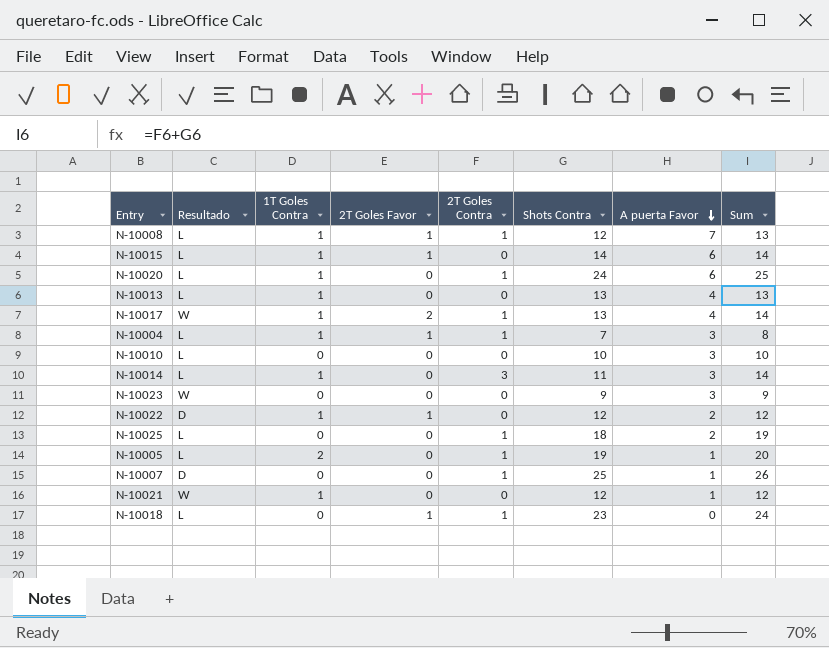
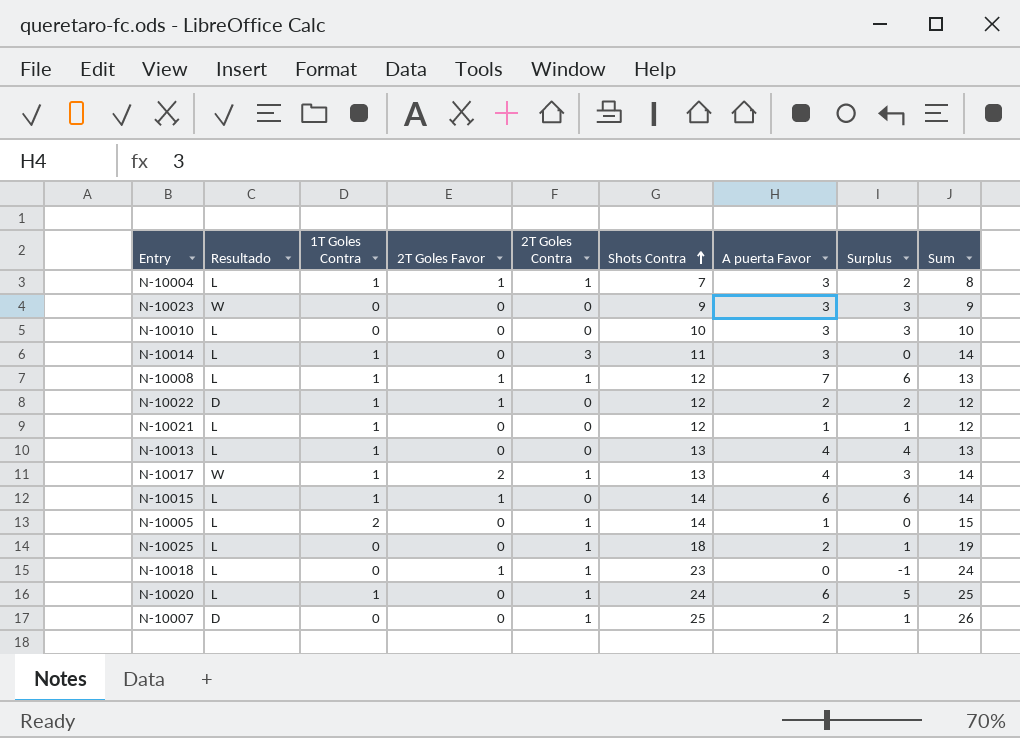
row order: A puerta Favor descending -> Shots Contra ascending
column Surplus | formula: none -> [A puerta Favor] - [2T Goles Contra]
N-10021 | Resultado: W -> L
N-10005 | Shots Contra: 19 -> 14
N-10005 | Sum: 20 -> 15
N-10007 | A puerta Favor: 1 -> 2

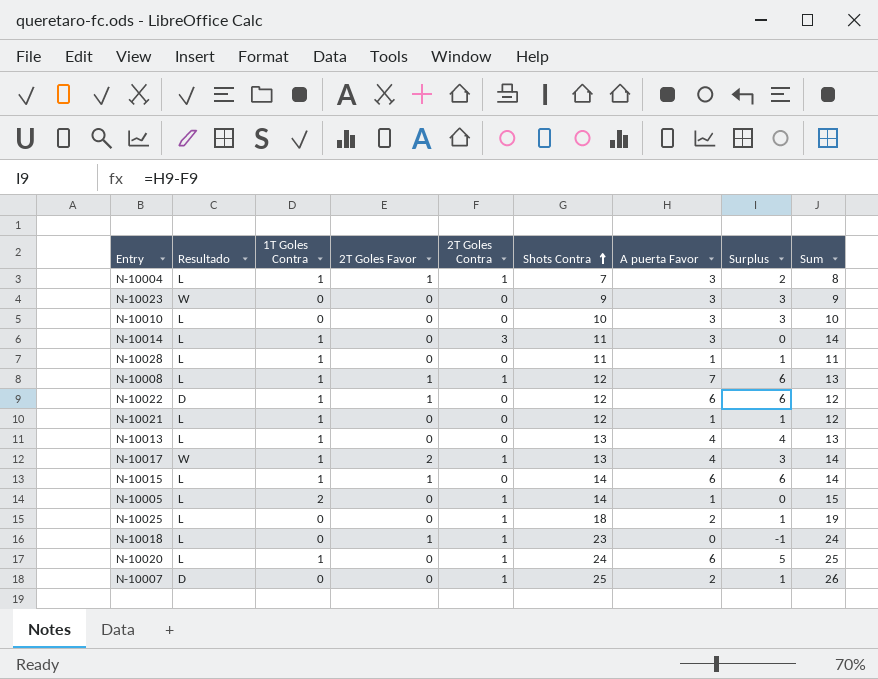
row N-10028: none -> L | 1 | 0 | 0 | 11 | 1 | 1 | 11
N-10022 | A puerta Favor: 2 -> 6
N-10022 | Surplus: 2 -> 6

